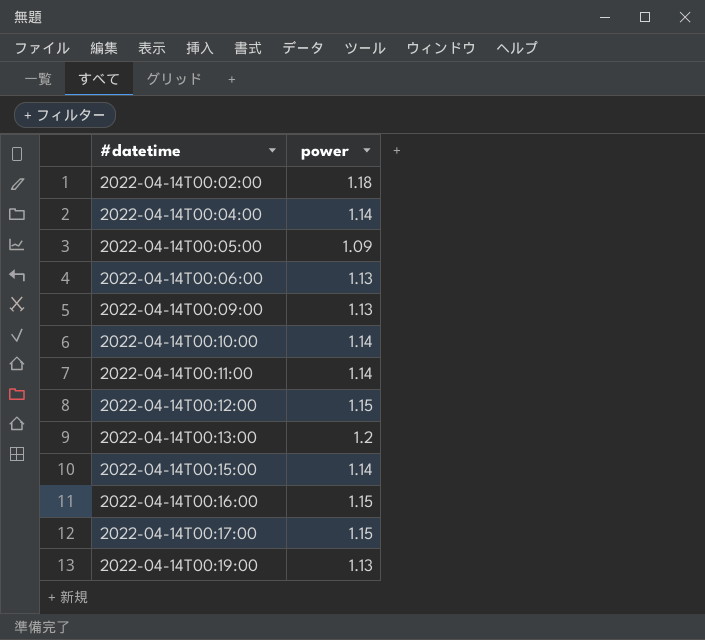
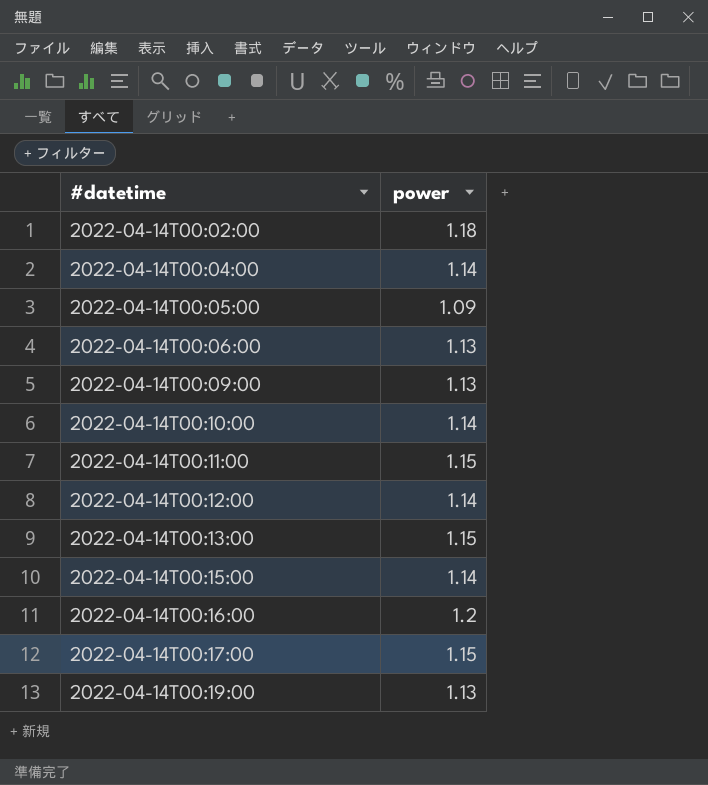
2022-04-14T00:11:00 | power: 1.14 -> 1.15
2022-04-14T00:12:00 | power: 1.15 -> 1.14
2022-04-14T00:13:00 | power: 1.2 -> 1.15
2022-04-14T00:16:00 | power: 1.15 -> 1.2

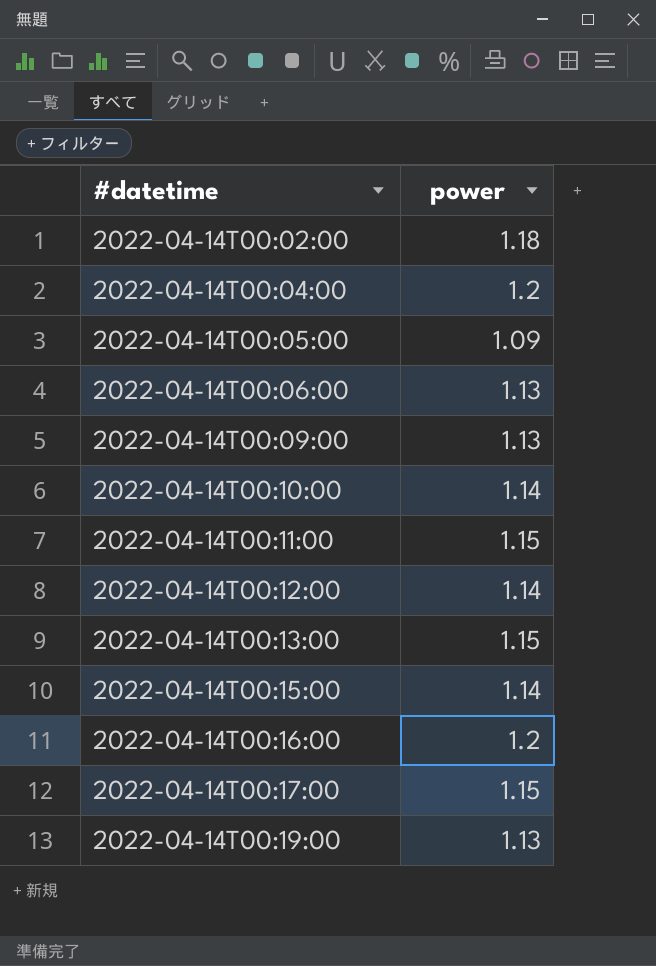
2022-04-14T00:04:00 | power: 1.14 -> 1.2

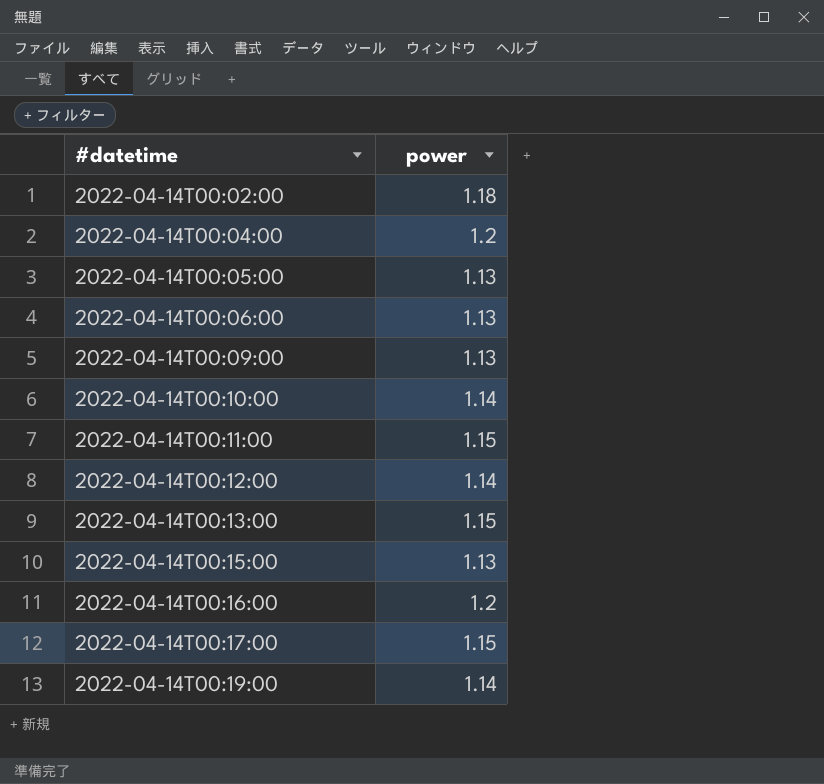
2022-04-14T00:05:00 | power: 1.09 -> 1.13
2022-04-14T00:15:00 | power: 1.14 -> 1.13
2022-04-14T00:19:00 | power: 1.13 -> 1.14

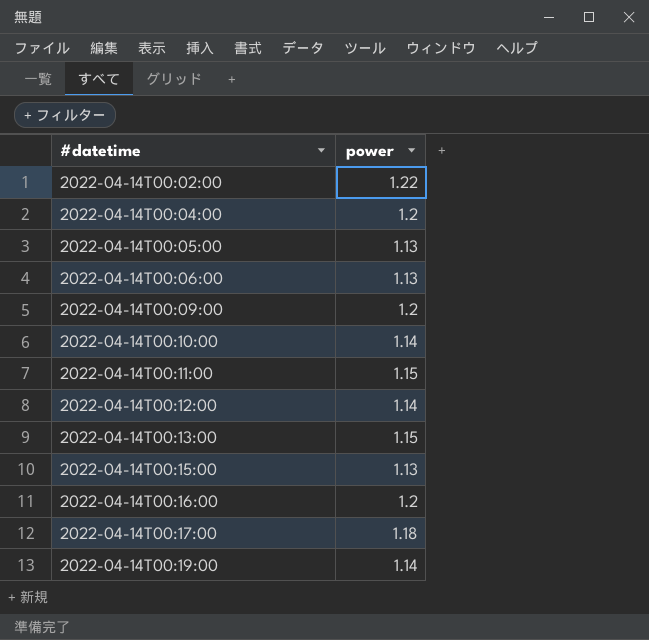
2022-04-14T00:02:00 | power: 1.18 -> 1.22
2022-04-14T00:09:00 | power: 1.13 -> 1.2
2022-04-14T00:17:00 | power: 1.15 -> 1.18

